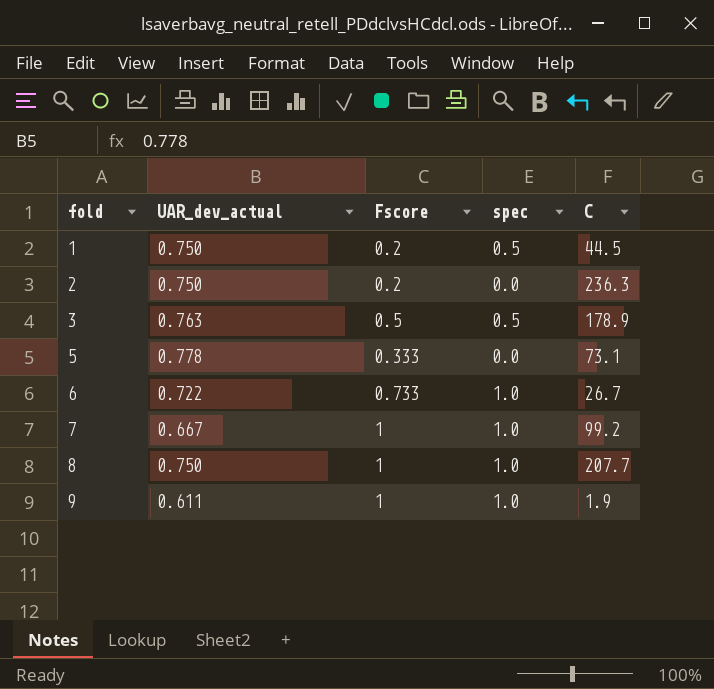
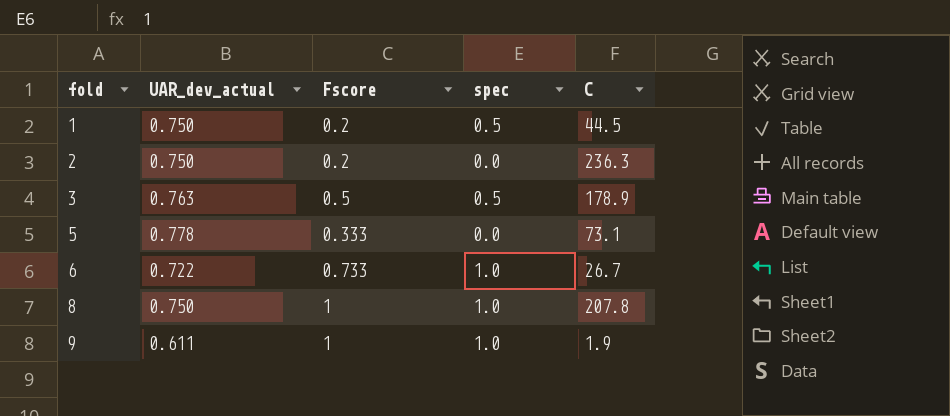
row 7: 0.667 | 1 | 1.0 | 99.2 -> none
8 | C: 207.7 -> 207.8

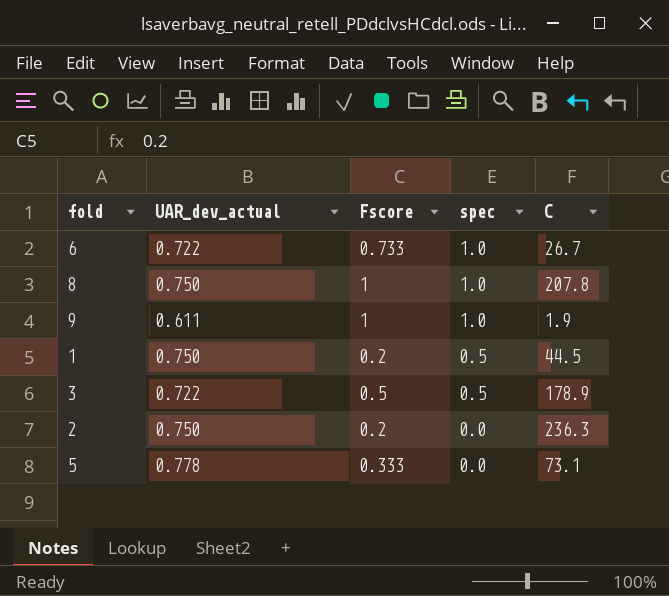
row order: fold ascending -> spec descending
3 | UAR_dev_actual: 0.763 -> 0.722

